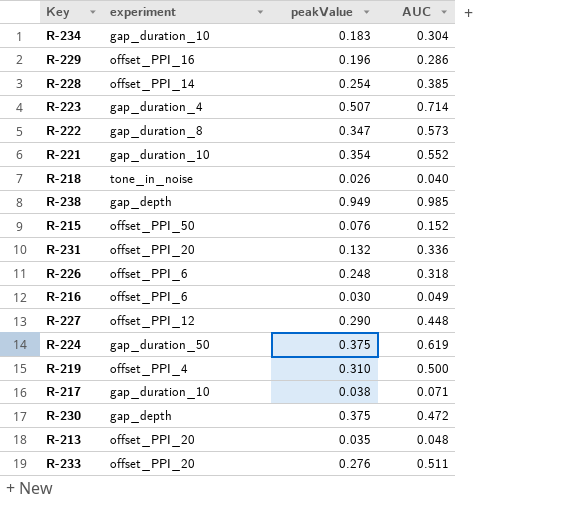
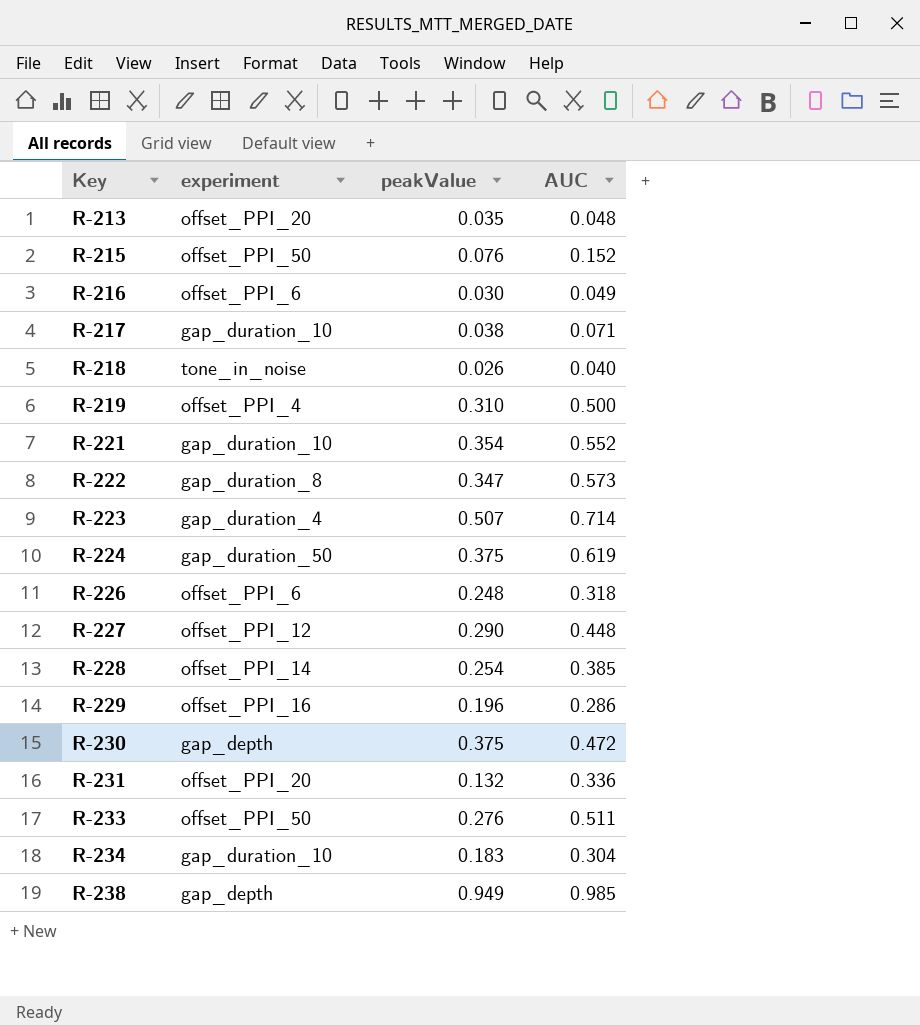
row order: none -> Key ascending
R-233 | experiment: offset_PPI_20 -> offset_PPI_50

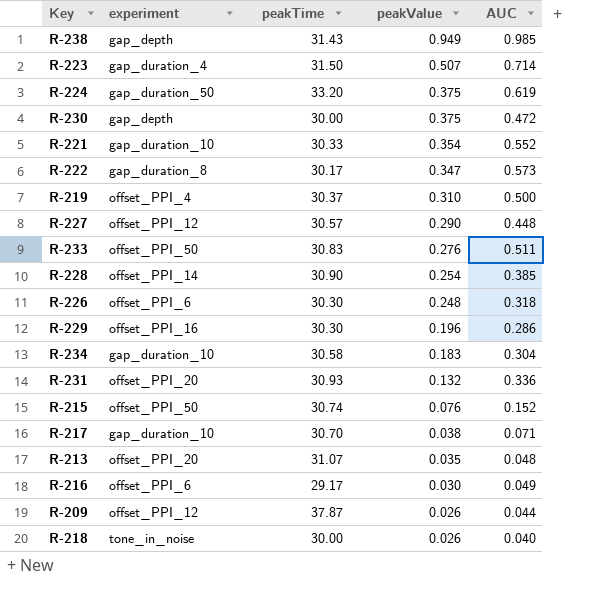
row order: Key ascending -> peakValue descending
column peakTime | position: none -> 3
row R-209: none -> offset_PPI_12 | 37.87 | 0.026 | 0.044

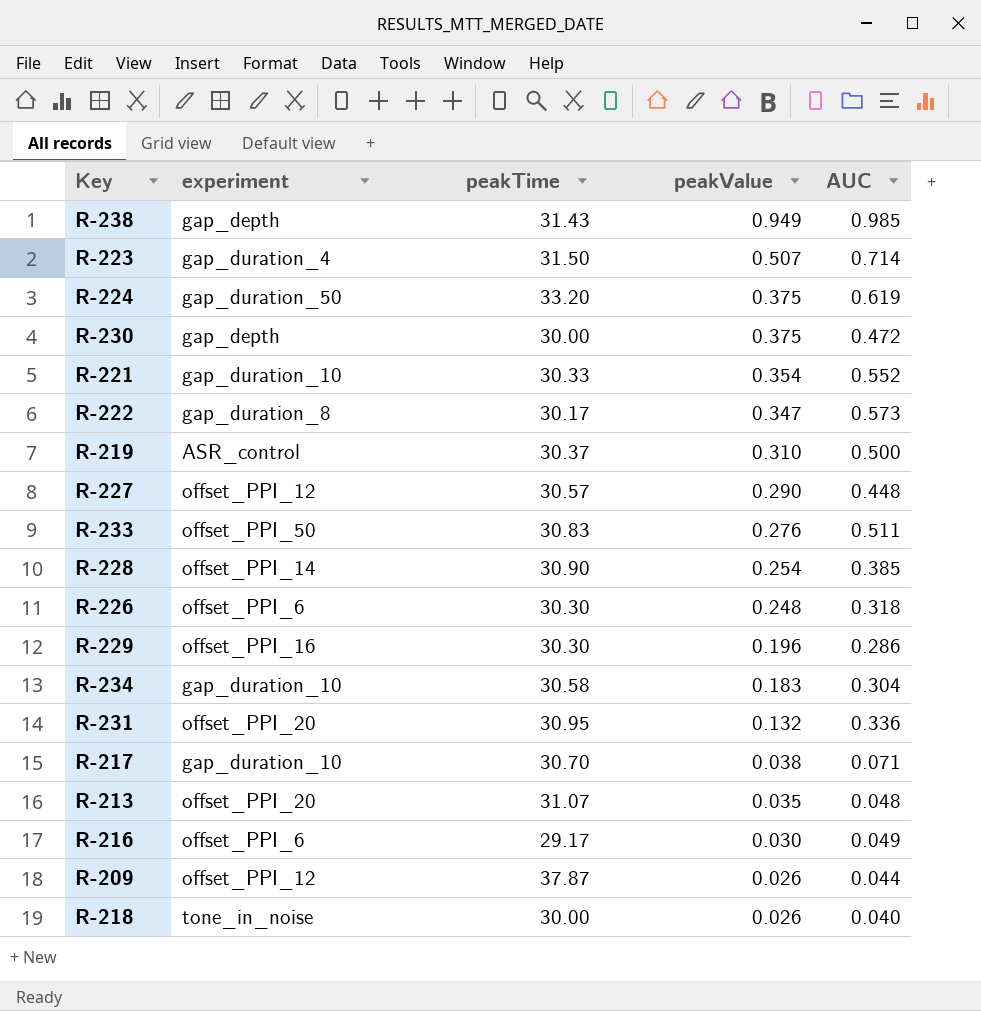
row R-215: offset_PPI_50 | 30.74 | 0.076 | 0.152 -> none
R-219 | experiment: offset_PPI_4 -> ASR_control
R-231 | peakTime: 30.93 -> 30.95

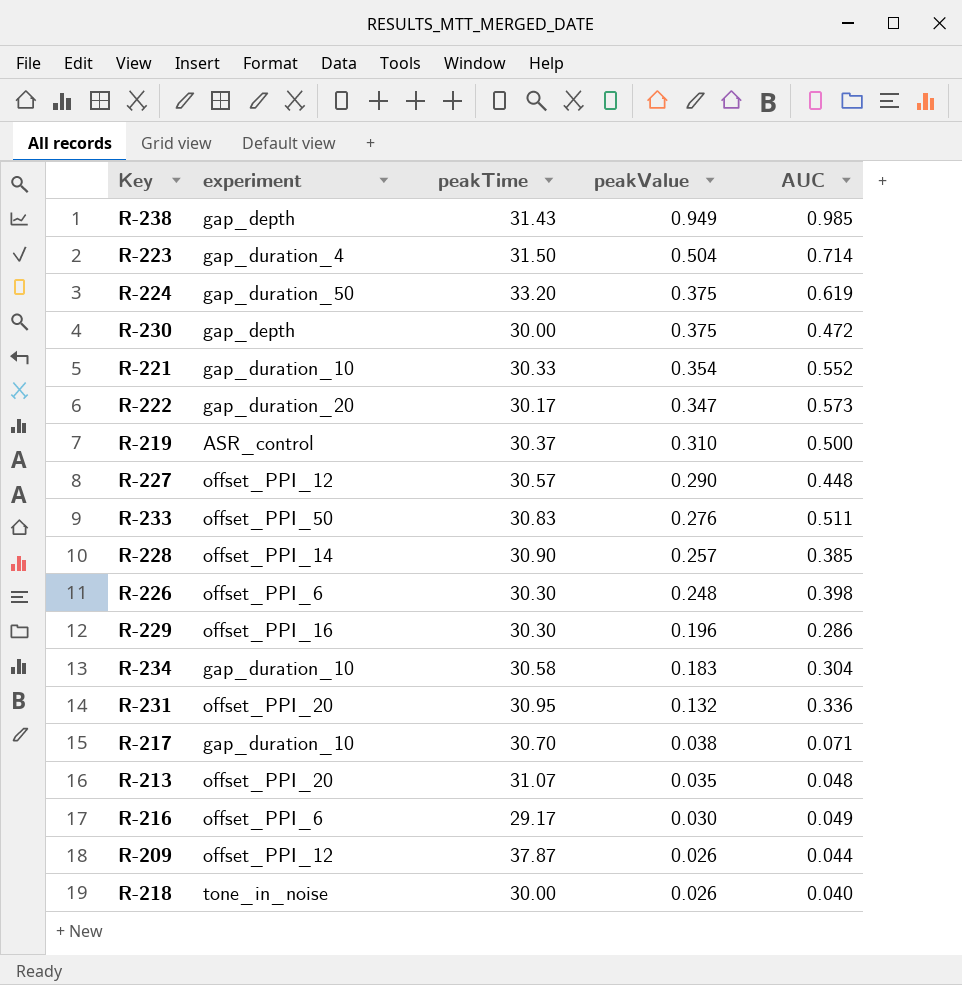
R-223 | peakValue: 0.507 -> 0.504
R-222 | experiment: gap_duration_8 -> gap_duration_20
R-228 | peakValue: 0.254 -> 0.257
R-226 | AUC: 0.318 -> 0.398

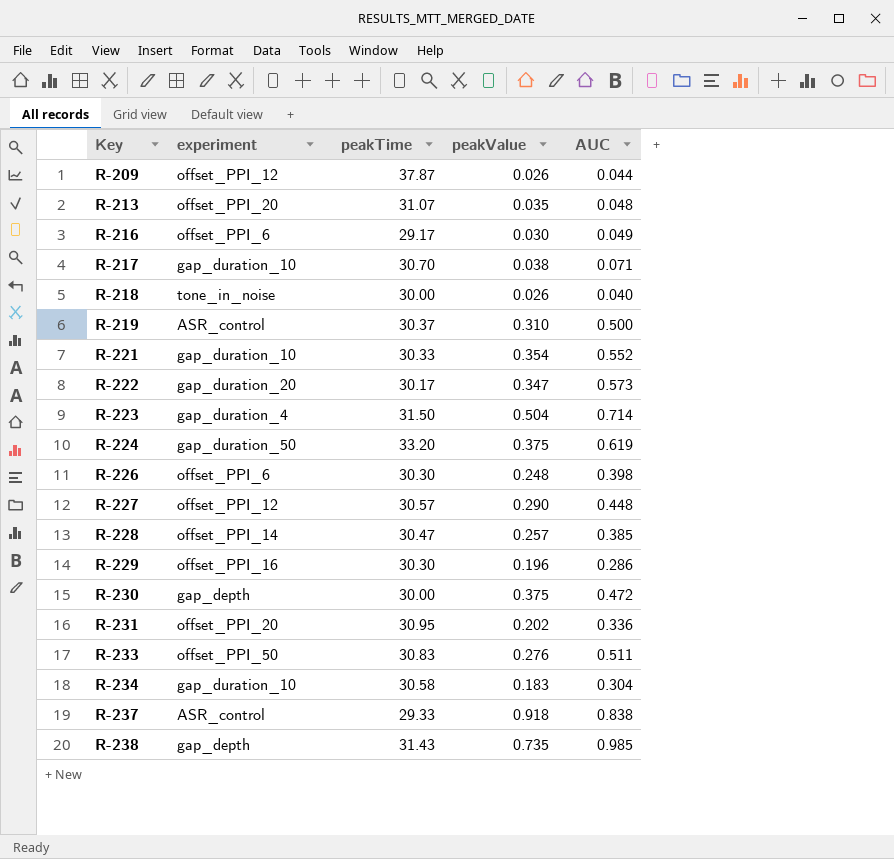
row order: peakValue descending -> Key ascending
R-228 | peakTime: 30.90 -> 30.47
R-231 | peakValue: 0.132 -> 0.202
row R-237: none -> ASR_control | 29.33 | 0.918 | 0.838
R-238 | peakValue: 0.949 -> 0.735

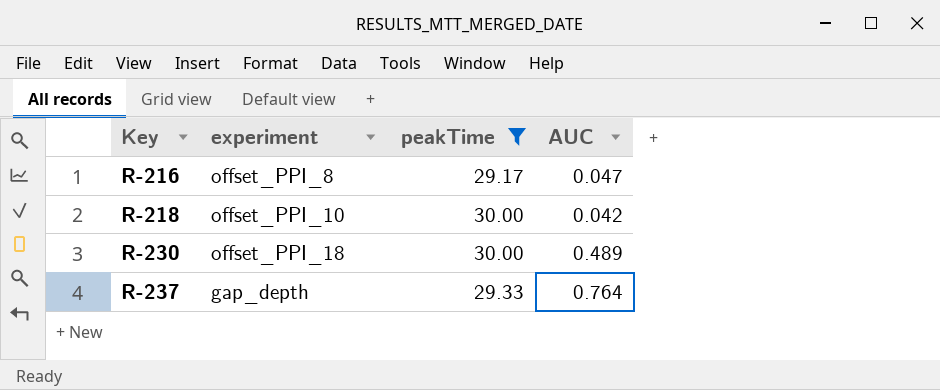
filter: none -> peakTime <= 30.00
column peakValue | position: 4 -> none
R-216 | experiment: offset_PPI_6 -> offset_PPI_8
R-216 | AUC: 0.049 -> 0.047
R-218 | experiment: tone_in_noise -> offset_PPI_10
R-218 | AUC: 0.040 -> 0.042
R-230 | experiment: gap_depth -> offset_PPI_18
R-230 | AUC: 0.472 -> 0.489
R-237 | experiment: ASR_control -> gap_depth
R-237 | AUC: 0.838 -> 0.764

